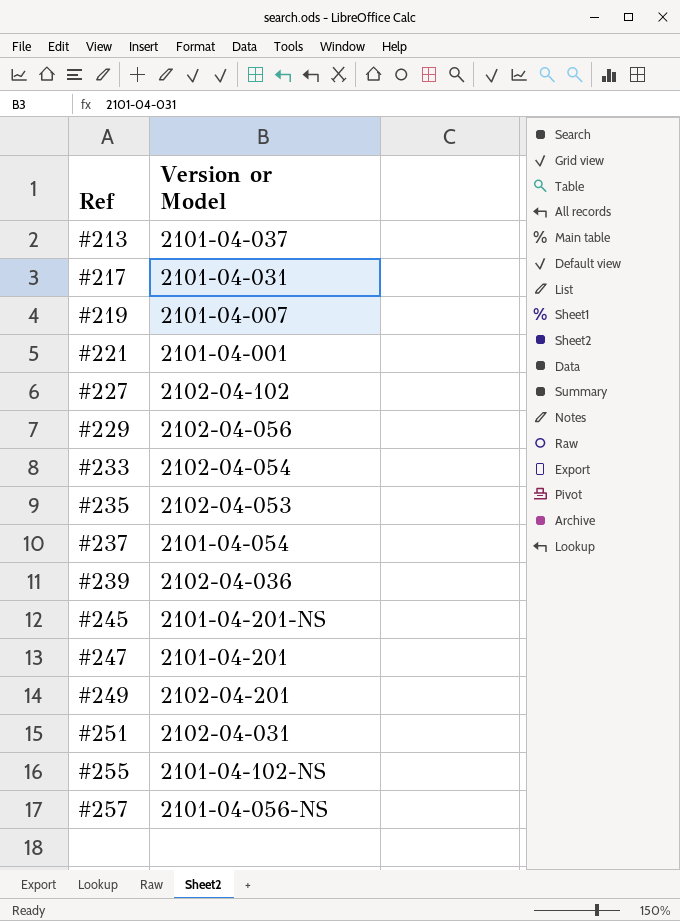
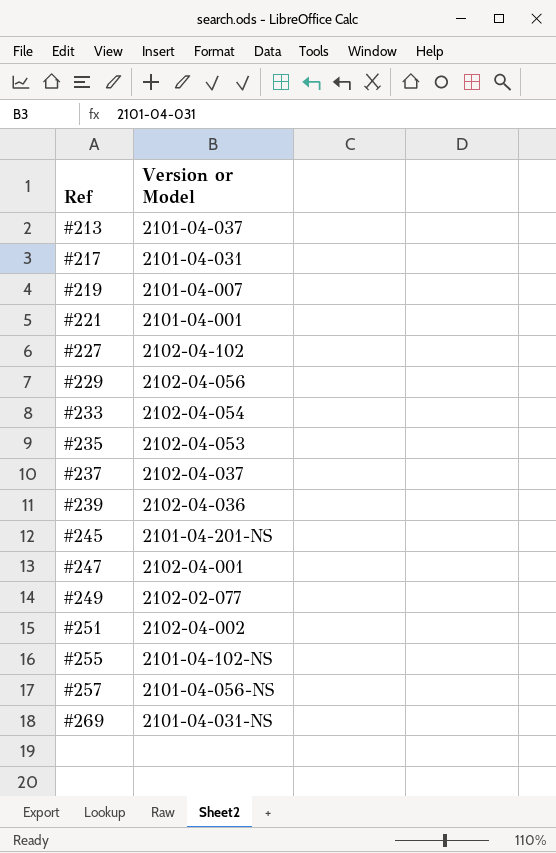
#237 | Version or Model: 2101-04-054 -> 2102-04-037
#247 | Version or Model: 2101-04-201 -> 2102-04-001
#249 | Version or Model: 2102-04-201 -> 2102-02-077
#251 | Version or Model: 2102-04-031 -> 2102-04-002
row #269: none -> 2101-04-031-NS

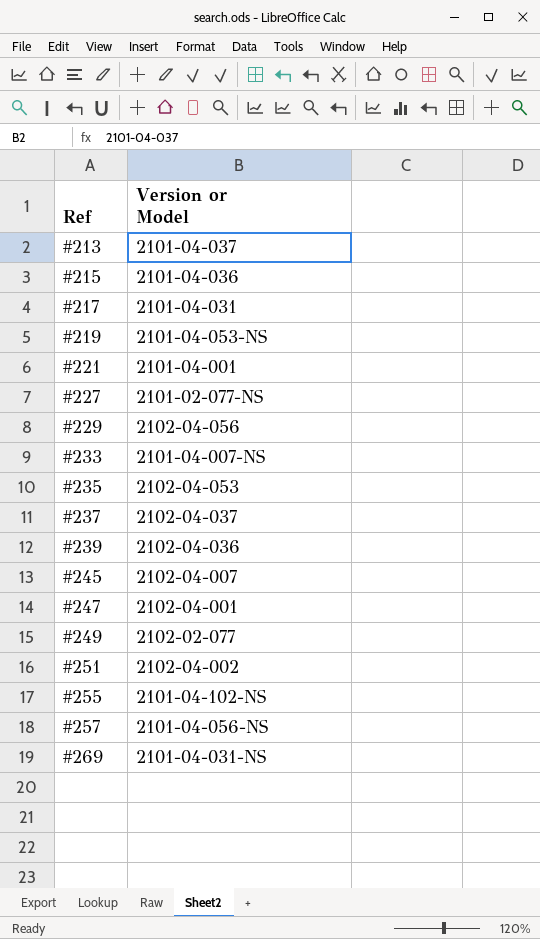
row #215: none -> 2101-04-036
#219 | Version or Model: 2101-04-007 -> 2101-04-053-NS
#227 | Version or Model: 2102-04-102 -> 2101-02-077-NS
#233 | Version or Model: 2102-04-054 -> 2101-04-007-NS
#245 | Version or Model: 2101-04-201-NS -> 2102-04-007

